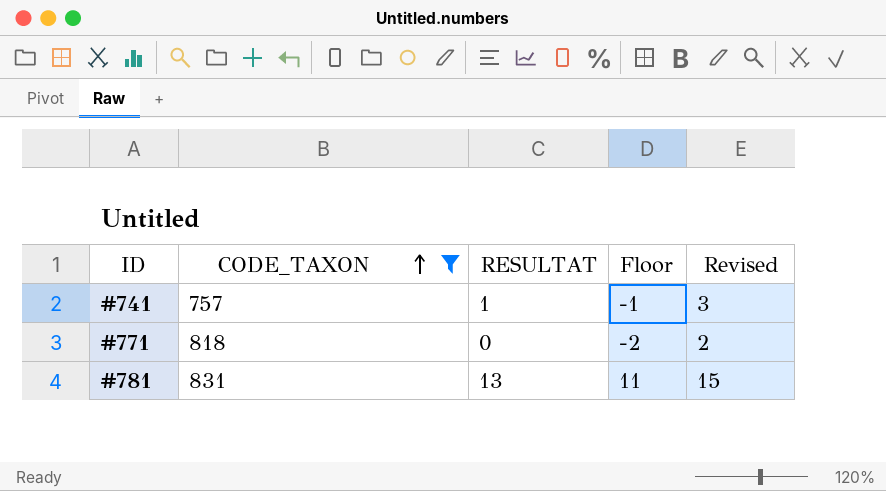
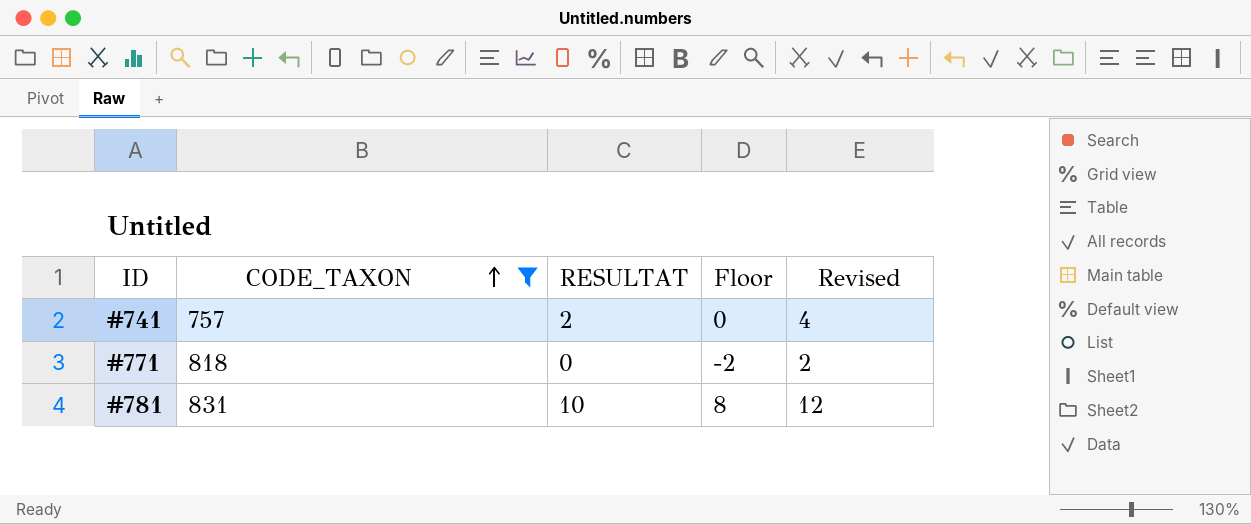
#741 | RESULTAT: 1 -> 2
#741 | Floor: -1 -> 0
#741 | Revised: 3 -> 4
#781 | RESULTAT: 13 -> 10
#781 | Floor: 11 -> 8
#781 | Revised: 15 -> 12

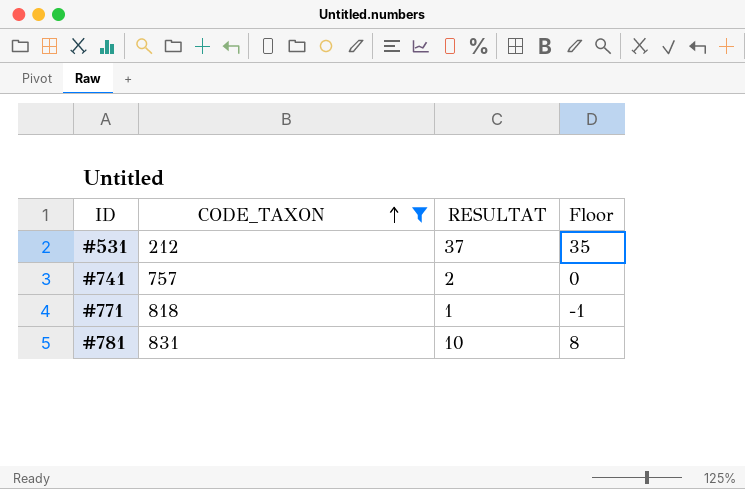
column Revised | formula: [RESULTAT] + 2 -> none
row #531: none -> 212 | 37 | 35
#771 | RESULTAT: 0 -> 1
#771 | Floor: -2 -> -1

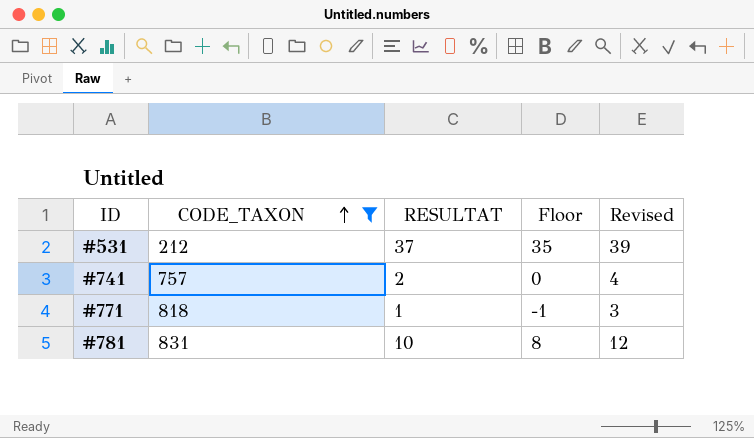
column Revised | formula: none -> [RESULTAT] + 2

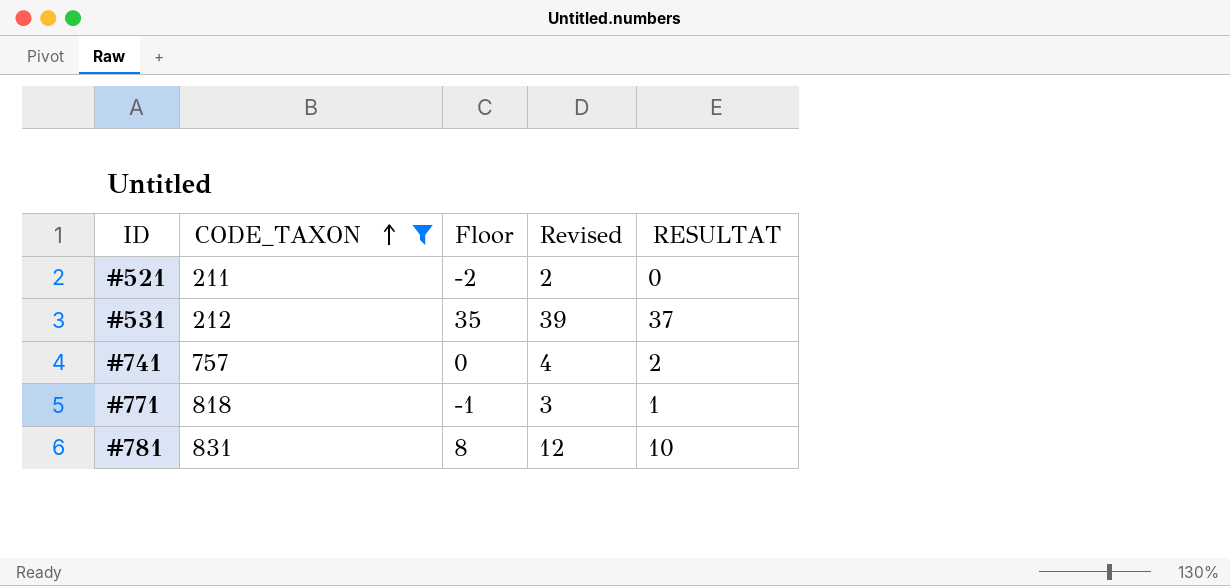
column RESULTAT | position: 3 -> 5
row #521: none -> 211 | -2 | 2 | 0

